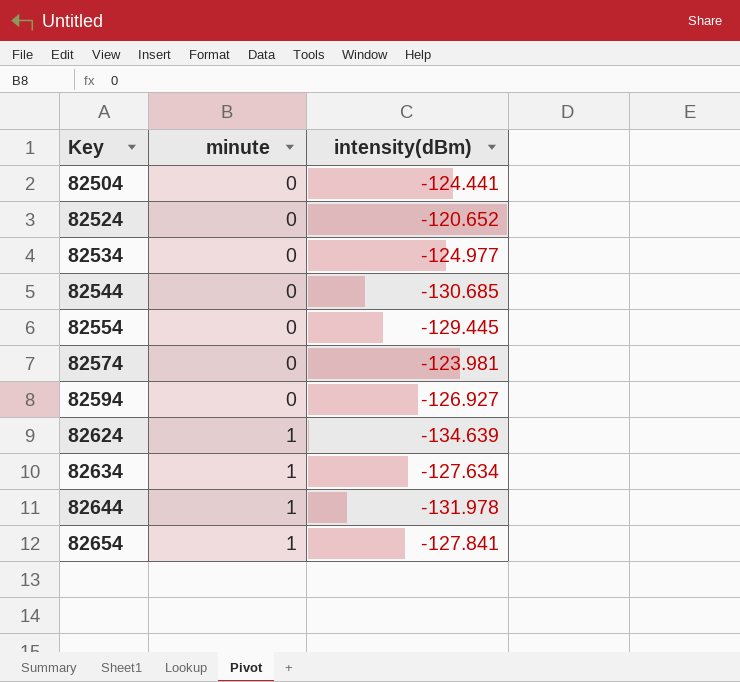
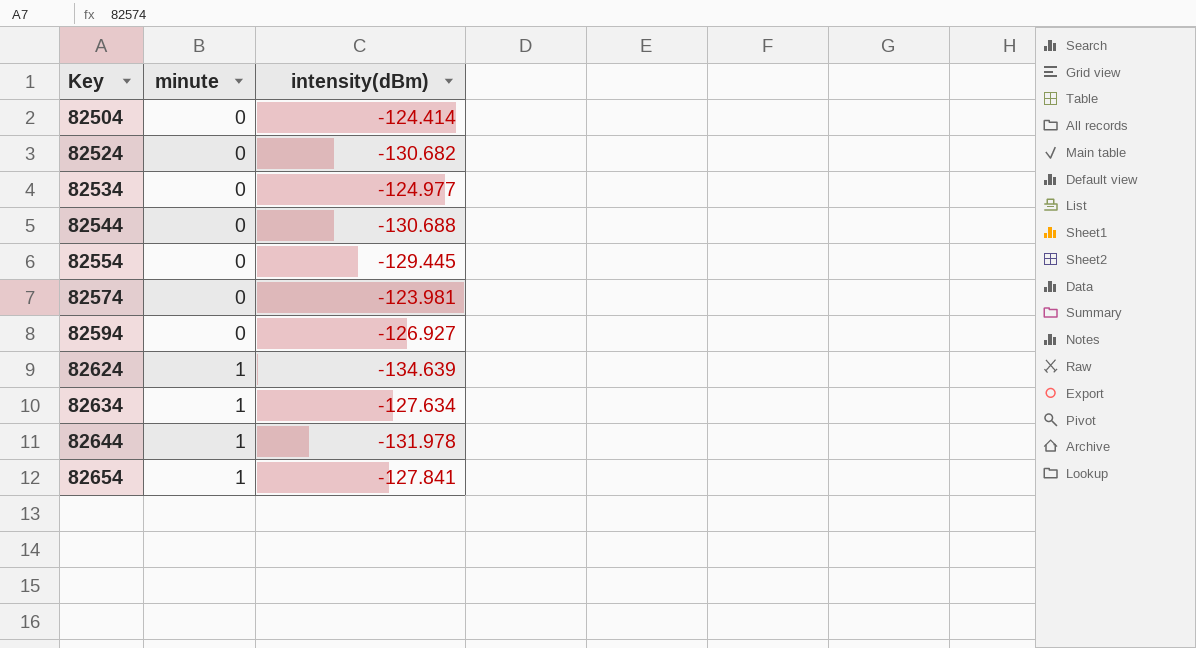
82504 | intensity(dBm): -124.441 -> -124.414
82524 | intensity(dBm): -120.652 -> -130.682
82544 | intensity(dBm): -130.685 -> -130.688

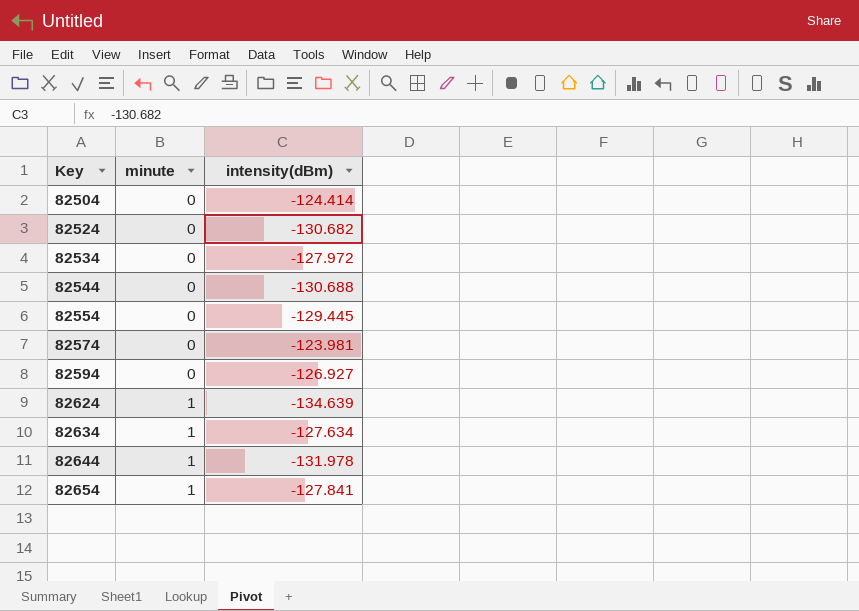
82534 | intensity(dBm): -124.977 -> -127.972

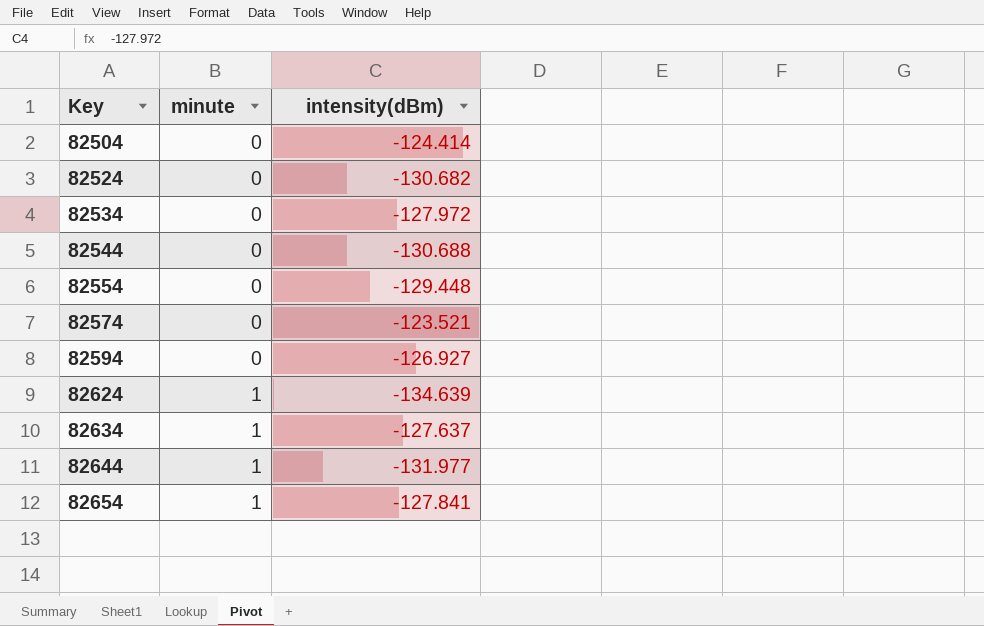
82554 | intensity(dBm): -129.445 -> -129.448
82574 | intensity(dBm): -123.981 -> -123.521
82634 | intensity(dBm): -127.634 -> -127.637
82644 | intensity(dBm): -131.978 -> -131.977

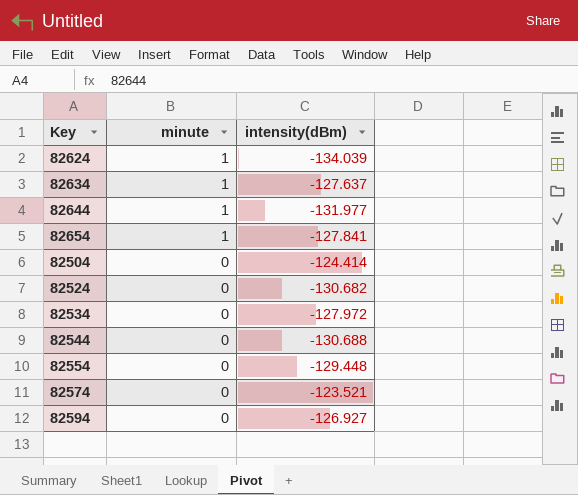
row order: Key ascending -> minute descending
82624 | intensity(dBm): -134.639 -> -134.039

